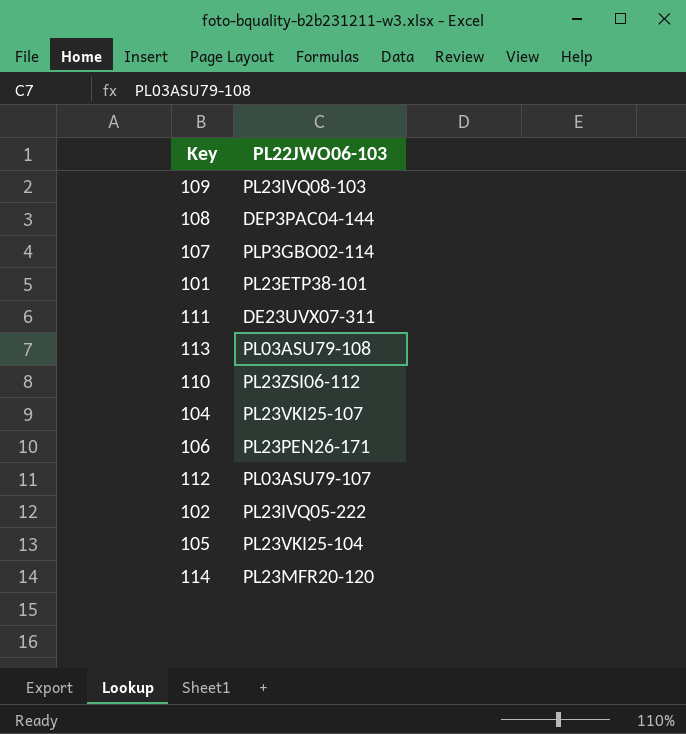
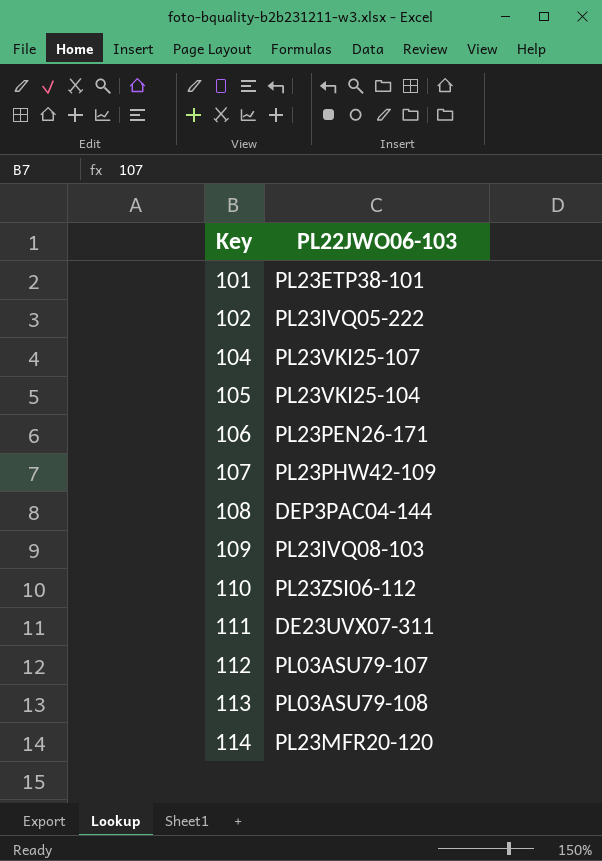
row order: none -> Key ascending
107 | PL22JWO06-103: PLP3GBO02-114 -> PL23PHW42-109

